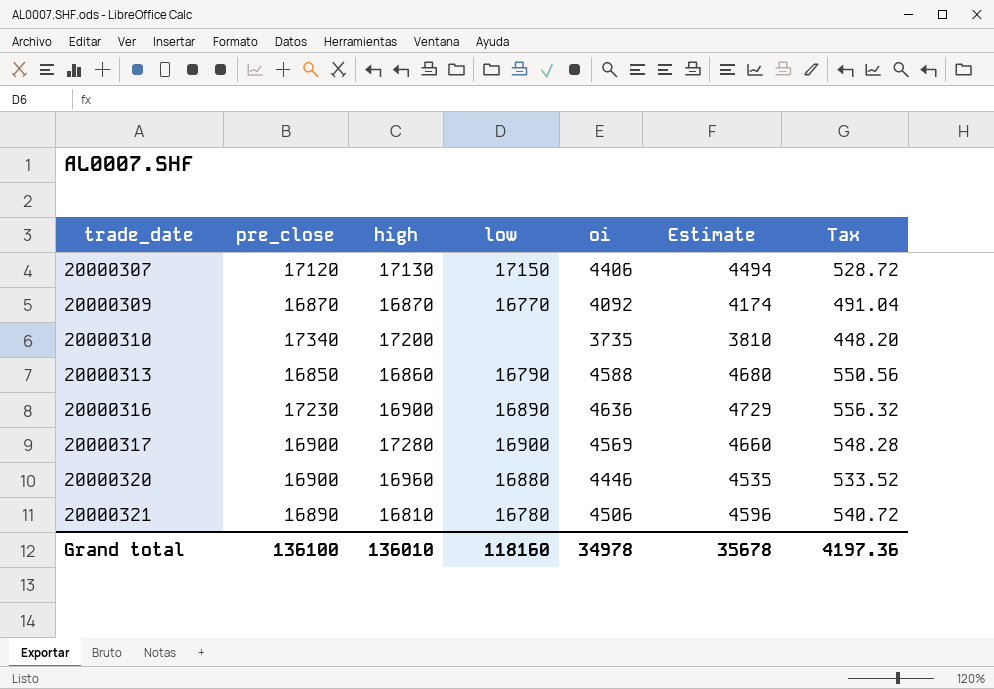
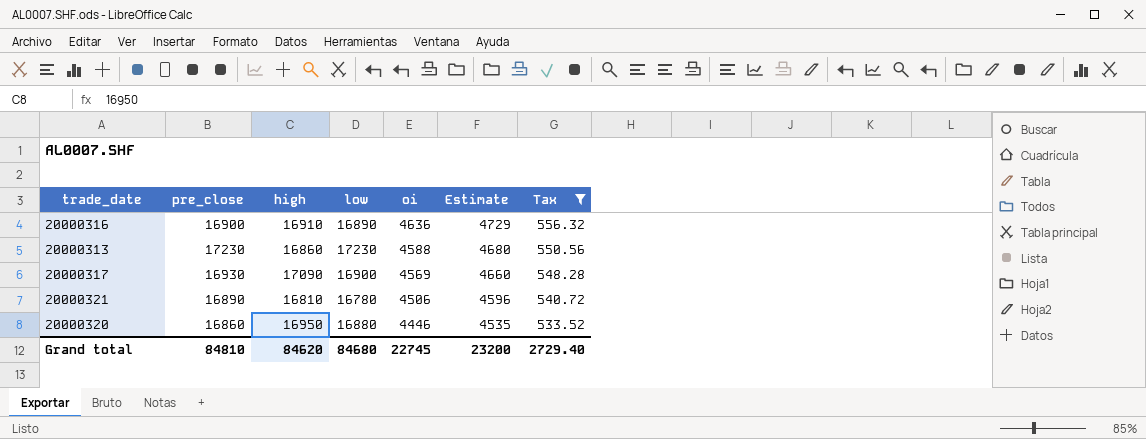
filter: none -> Tax >= 533.52
row order: trade_date ascending -> oi descending
20000316 | pre_close: 17230 -> 16900
20000316 | high: 16900 -> 16910
20000313 | pre_close: 16850 -> 17230
20000313 | low: 16790 -> 17230
20000317 | pre_close: 16900 -> 16930
20000317 | high: 17280 -> 17090
20000320 | pre_close: 16900 -> 16860
20000320 | high: 16960 -> 16950
Grand total | pre_close: 136100 -> 84810
Grand total | high: 136010 -> 84620
Grand total | low: 118160 -> 84680
Grand total | oi: 34978 -> 22745
Grand total | Estimate: 35678 -> 23200
Grand total | Tax: 4197.36 -> 2729.40

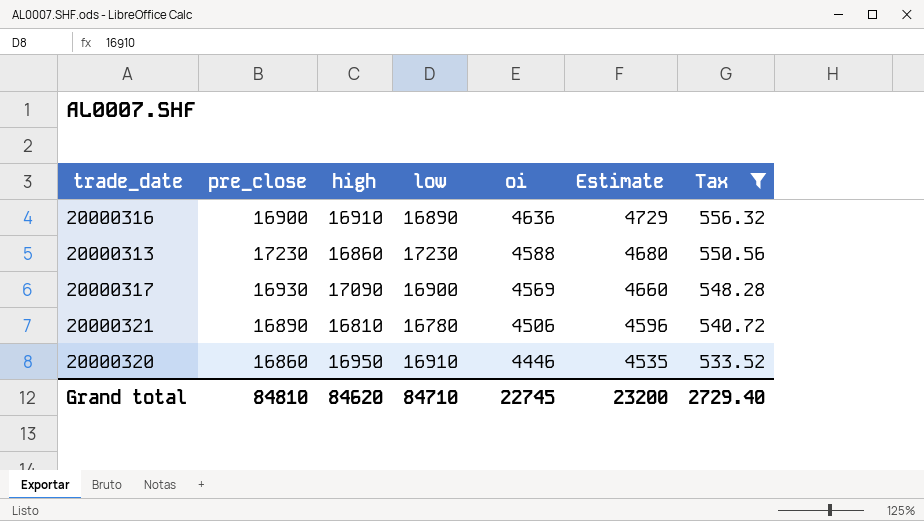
20000320 | low: 16880 -> 16910
Grand total | low: 84680 -> 84710

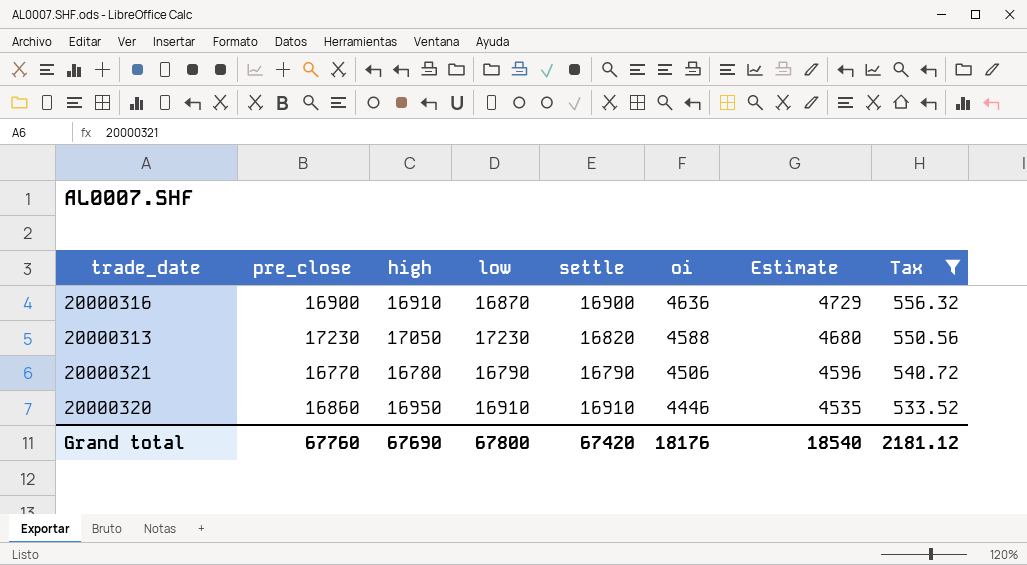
column settle | position: none -> 5
row 20000317: 16930 | 17090 | 16900 | 4569 | 4660 | 548.28 -> none
20000316 | low: 16890 -> 16870
20000313 | high: 16860 -> 17050
20000321 | pre_close: 16890 -> 16770
20000321 | high: 16810 -> 16780
20000321 | low: 16780 -> 16790
Grand total | pre_close: 84810 -> 67760
Grand total | high: 84620 -> 67690
Grand total | low: 84710 -> 67800
Grand total | oi: 22745 -> 18176
Grand total | Estimate: 23200 -> 18540
Grand total | Tax: 2729.40 -> 2181.12

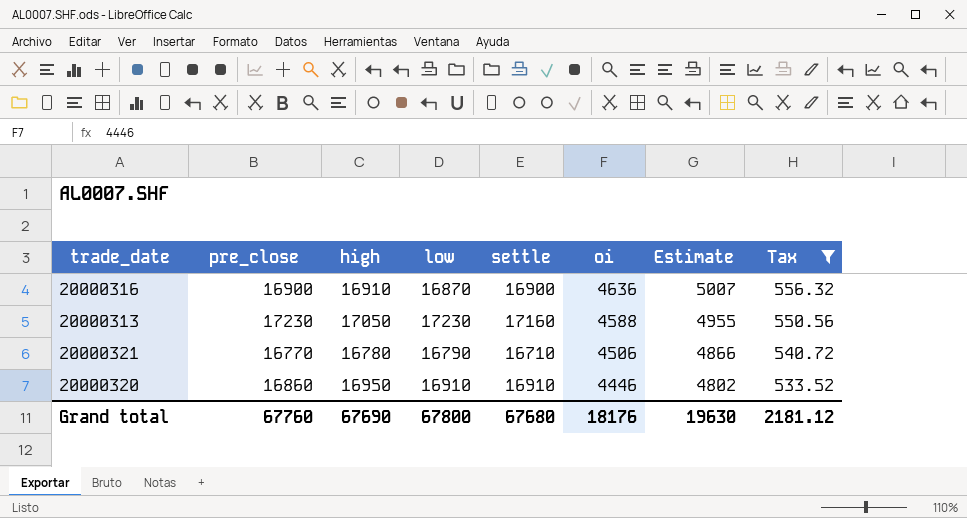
column Estimate | formula: [oi] * 1.02 -> [oi] * 1.08
20000313 | settle: 16820 -> 17160
20000321 | settle: 16790 -> 16710
Grand total | settle: 67420 -> 67680
Grand total | Estimate: 18540 -> 19630

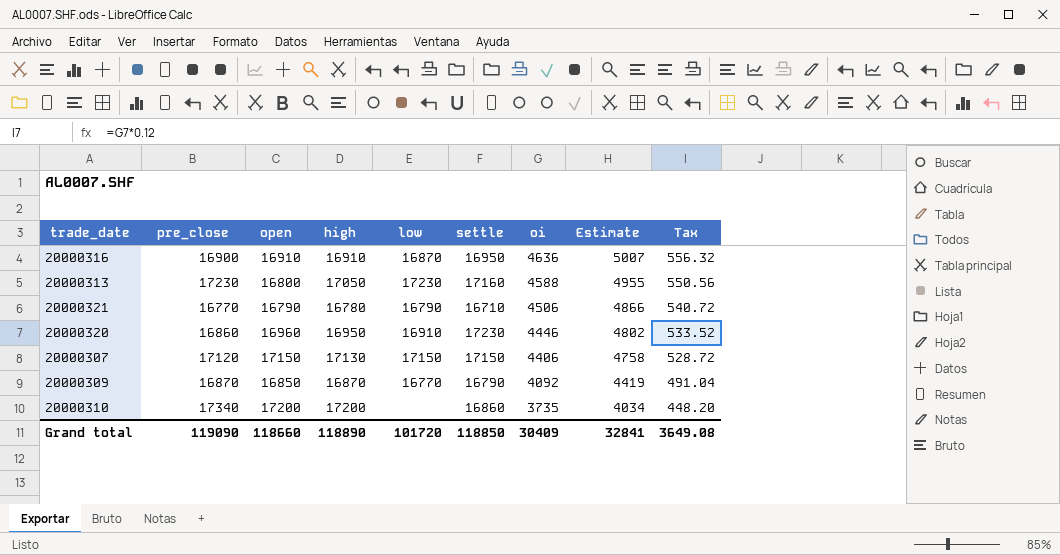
filter: Tax >= 533.52 -> none
column open | position: none -> 3
20000316 | settle: 16900 -> 16950
20000320 | settle: 16910 -> 17230
Grand total | pre_close: 67760 -> 119090
Grand total | high: 67690 -> 118890
Grand total | low: 67800 -> 101720
Grand total | settle: 67680 -> 118850
Grand total | oi: 18176 -> 30409
Grand total | Estimate: 19630 -> 32841
Grand total | Tax: 2181.12 -> 3649.08

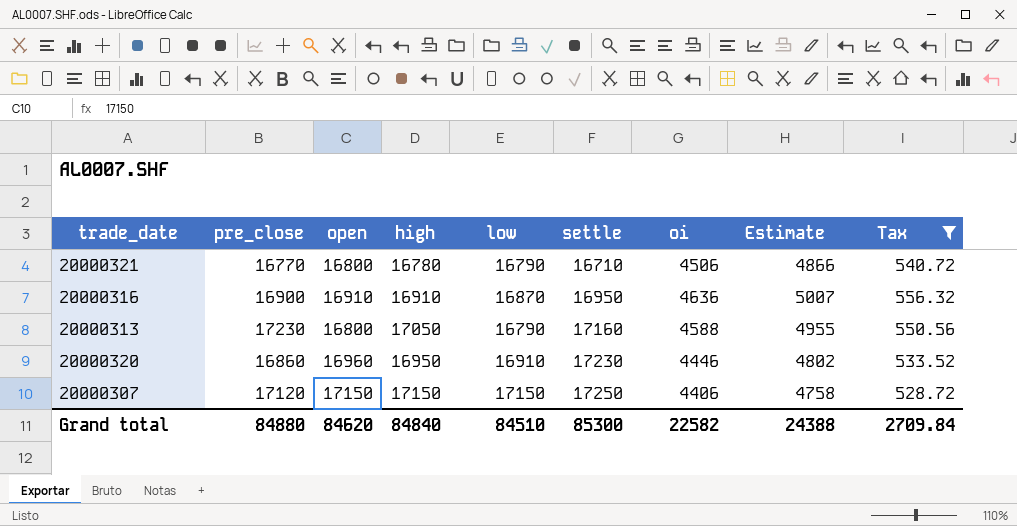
filter: none -> Tax >= 528.72
row order: oi descending -> settle ascending
20000321 | open: 16790 -> 16800
20000313 | low: 17230 -> 16790
20000307 | high: 17130 -> 17150
20000307 | settle: 17150 -> 17250
Grand total | pre_close: 119090 -> 84880
Grand total | open: 118660 -> 84620
Grand total | high: 118890 -> 84840
Grand total | low: 101720 -> 84510
Grand total | settle: 118850 -> 85300
Grand total | oi: 30409 -> 22582
Grand total | Estimate: 32841 -> 24388
Grand total | Tax: 3649.08 -> 2709.84

